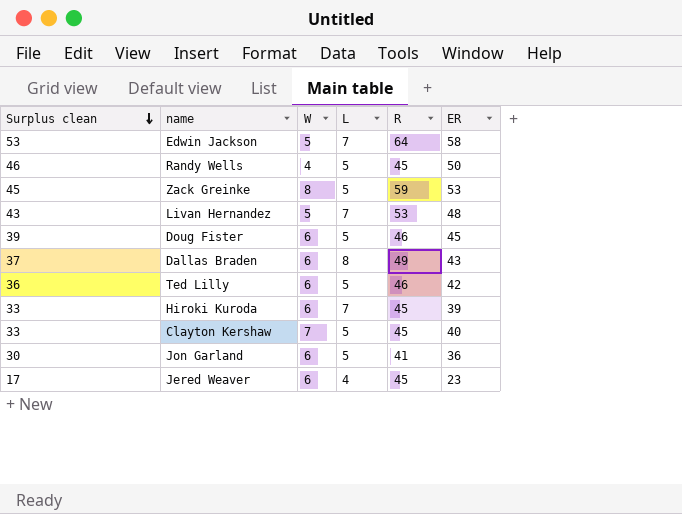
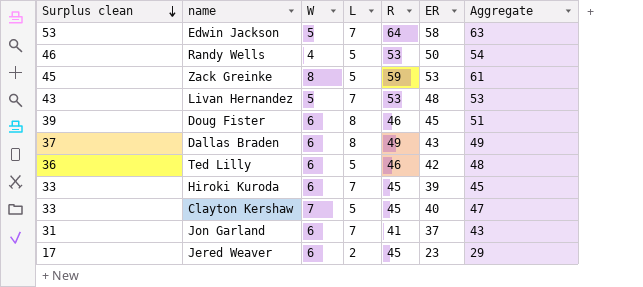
column Aggregate | formula: none -> [W] + [ER]
Randy Wells | R: 45 -> 53
Doug Fister | L: 5 -> 8
Jon Garland | Surplus clean: 30 -> 31
Jon Garland | L: 5 -> 7
Jon Garland | ER: 36 -> 37
Jered Weaver | L: 4 -> 2

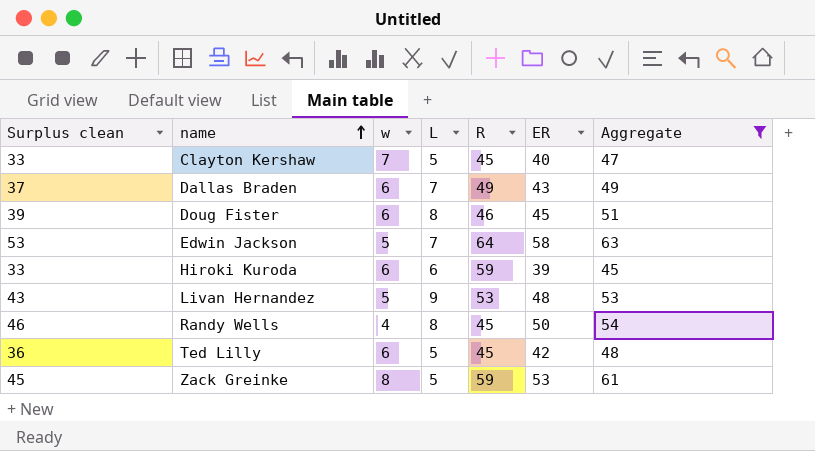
filter: none -> Aggregate >= 45
row order: Surplus clean descending -> name ascending
column name: W -> w
Dallas Braden | L: 8 -> 7
Hiroki Kuroda | L: 7 -> 6
Hiroki Kuroda | R: 45 -> 59
Livan Hernandez | L: 7 -> 9
Randy Wells | L: 5 -> 8
Randy Wells | R: 53 -> 45
Ted Lilly | R: 46 -> 45

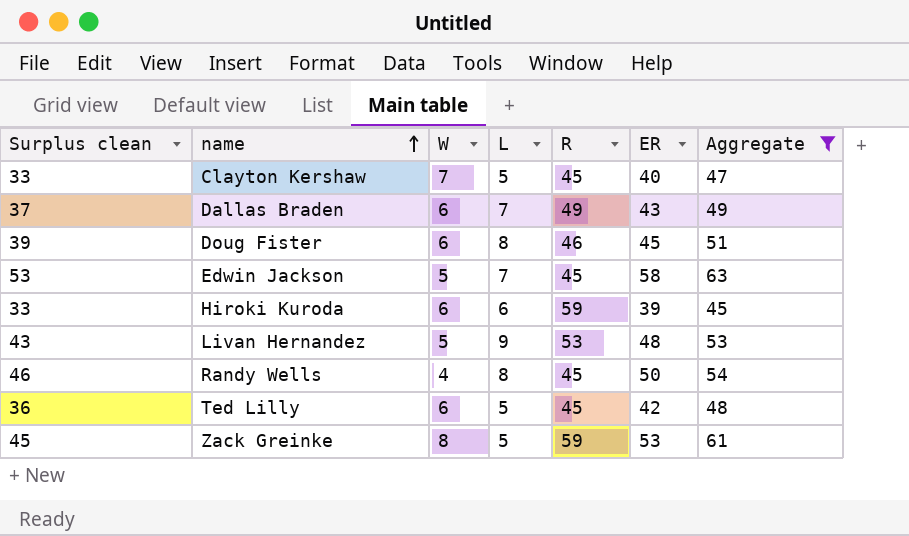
column name: w -> W
Edwin Jackson | R: 64 -> 45

